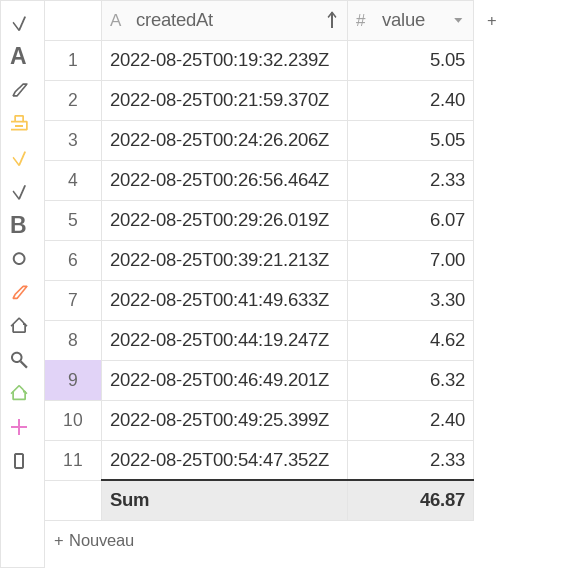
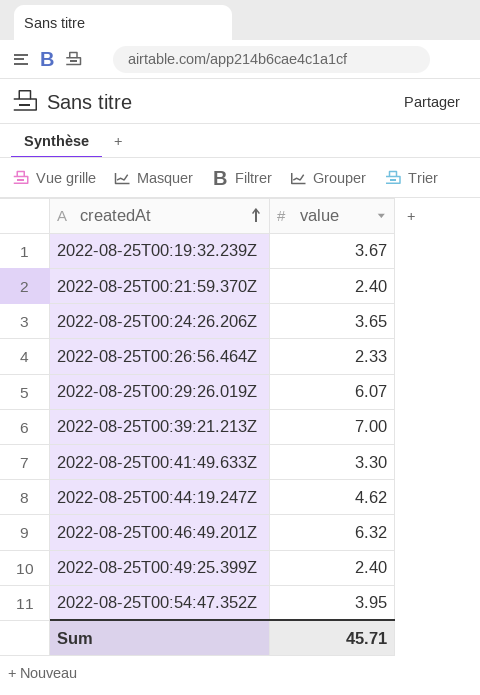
2022-08-25T00:19:32.239Z | value: 5.05 -> 3.67
2022-08-25T00:24:26.206Z | value: 5.05 -> 3.65
2022-08-25T00:54:47.352Z | value: 2.33 -> 3.95
Sum | value: 46.87 -> 45.71

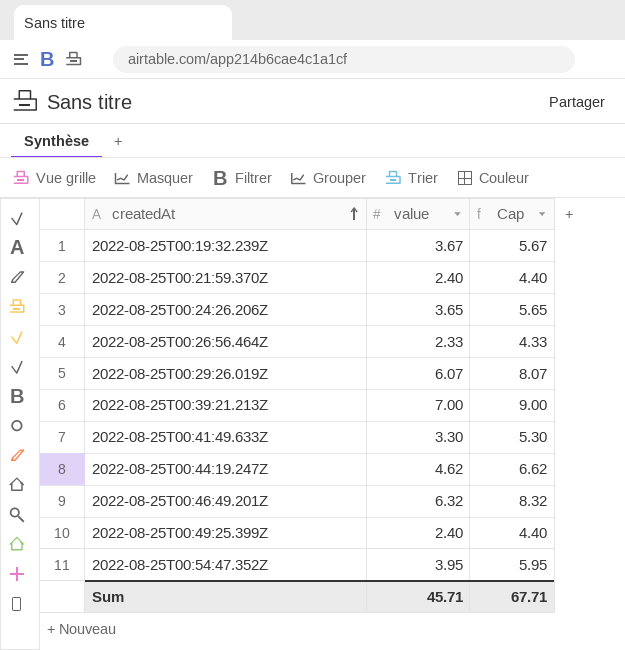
column Cap | formula: none -> [value] + 2

